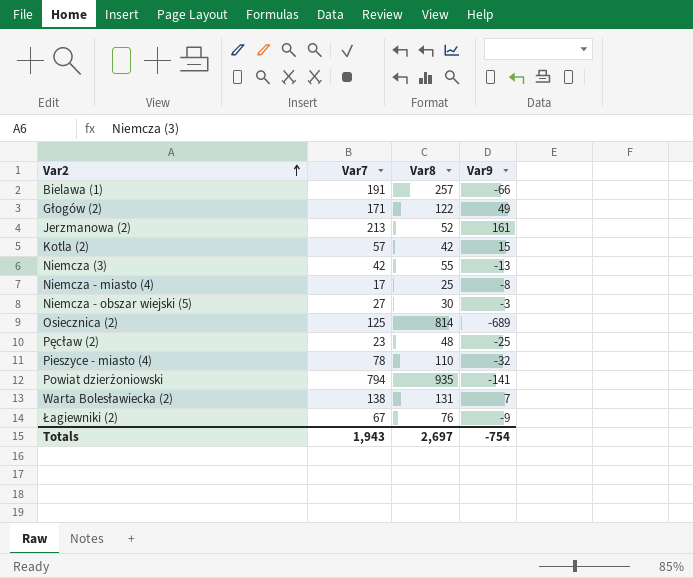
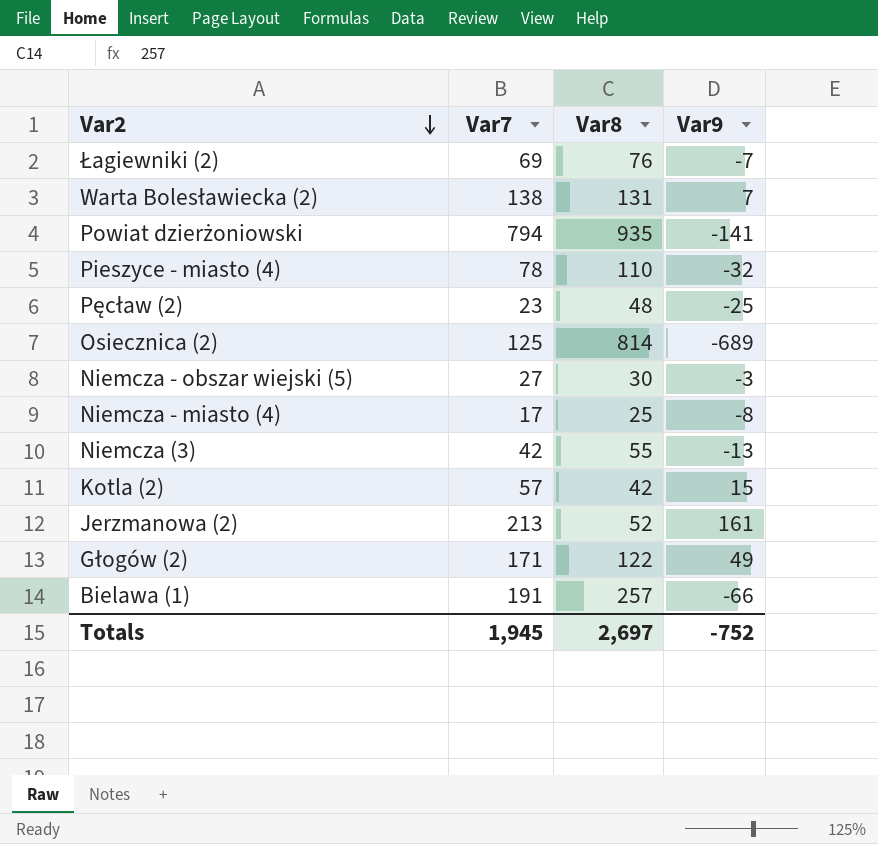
row order: Var2 ascending -> Var2 descending
Łagiewniki (2) | Var7: 67 -> 69
Łagiewniki (2) | Var9: -9 -> -7
Totals | Var7: 1,943 -> 1,945
Totals | Var9: -754 -> -752

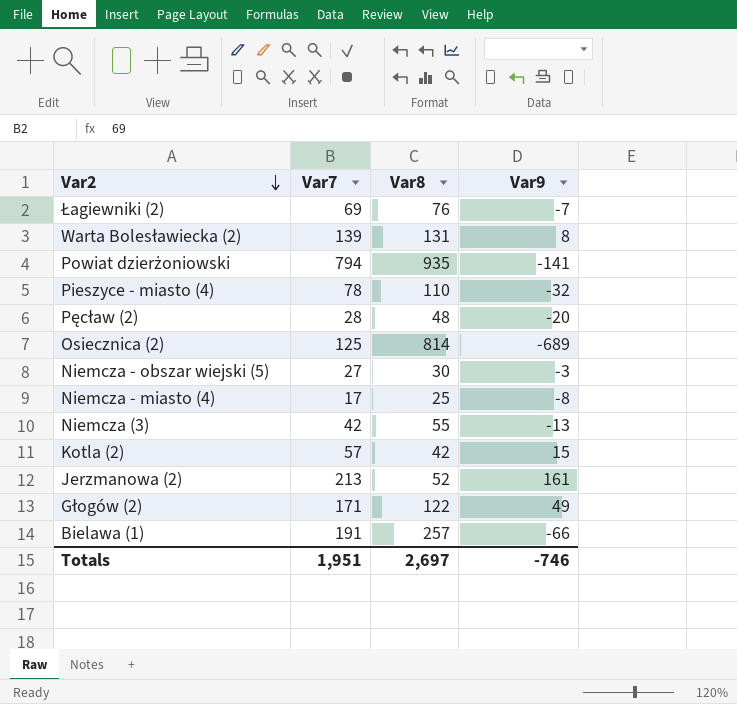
Warta Bolesławiecka (2) | Var7: 138 -> 139
Warta Bolesławiecka (2) | Var9: 7 -> 8
Pęcław (2) | Var7: 23 -> 28
Pęcław (2) | Var9: -25 -> -20
Totals | Var7: 1,945 -> 1,951
Totals | Var9: -752 -> -746

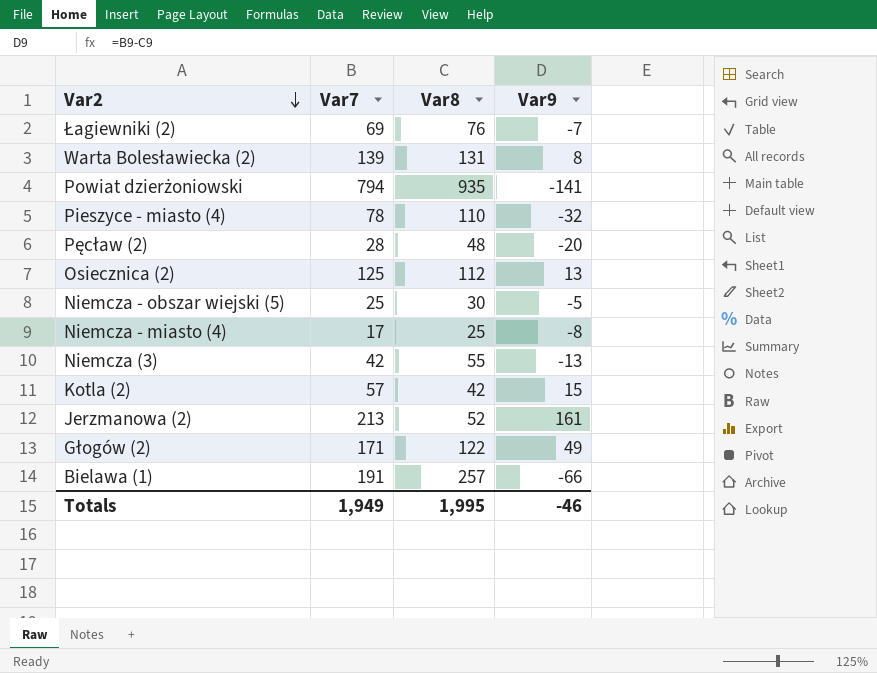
Osiecznica (2) | Var8: 814 -> 112
Osiecznica (2) | Var9: -689 -> 13
Niemcza - obszar wiejski (5) | Var7: 27 -> 25
Niemcza - obszar wiejski (5) | Var9: -3 -> -5
Totals | Var7: 1,951 -> 1,949
Totals | Var8: 2,697 -> 1,995
Totals | Var9: -746 -> -46

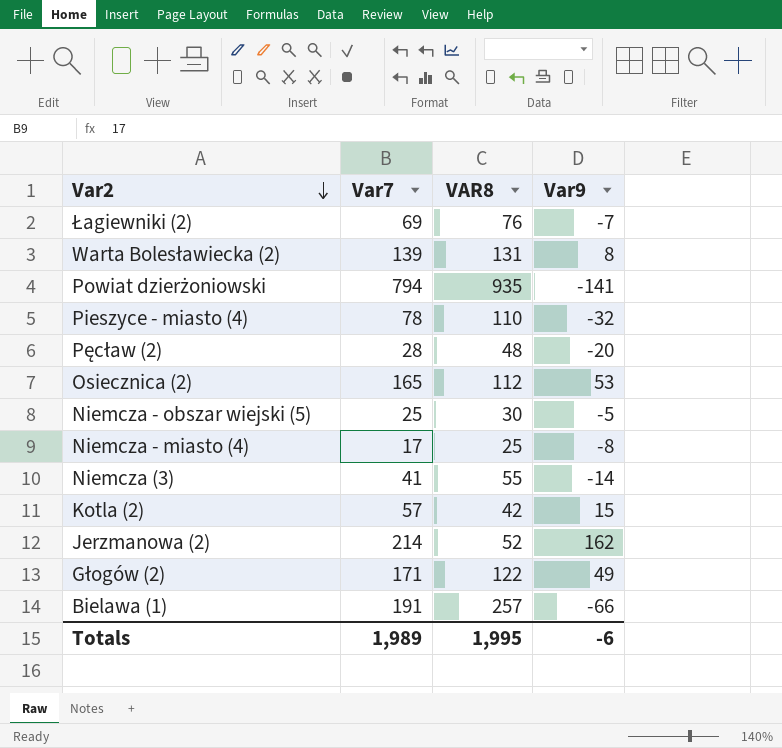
column name: Var8 -> VAR8
Osiecznica (2) | Var7: 125 -> 165
Osiecznica (2) | Var9: 13 -> 53
Niemcza (3) | Var7: 42 -> 41
Niemcza (3) | Var9: -13 -> -14
Jerzmanowa (2) | Var7: 213 -> 214
Jerzmanowa (2) | Var9: 161 -> 162
Totals | Var7: 1,949 -> 1,989
Totals | Var9: -46 -> -6

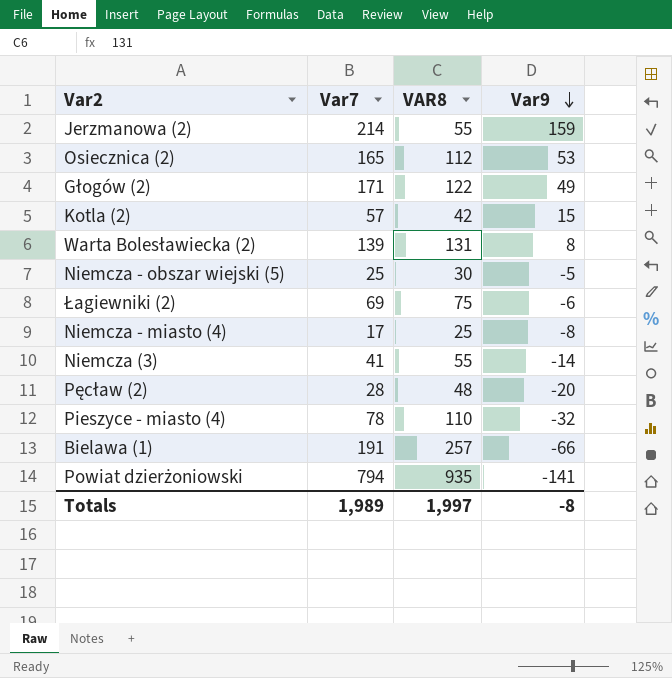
row order: Var2 descending -> Var9 descending
Jerzmanowa (2) | VAR8: 52 -> 55
Jerzmanowa (2) | Var9: 162 -> 159
Łagiewniki (2) | VAR8: 76 -> 75
Łagiewniki (2) | Var9: -7 -> -6
Totals | VAR8: 1,995 -> 1,997
Totals | Var9: -6 -> -8

